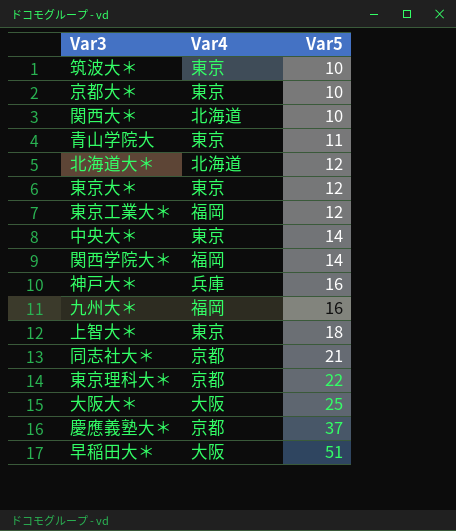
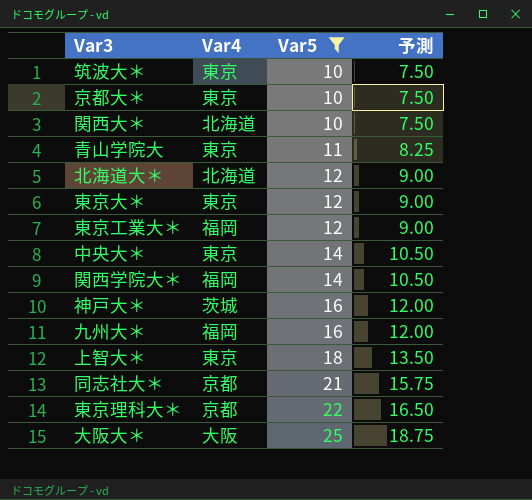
filter: none -> Var5 <= 25
column 予測 | formula: none -> [Var5] * 0.75
神戸大＊ | Var4: 兵庫 -> 茨城

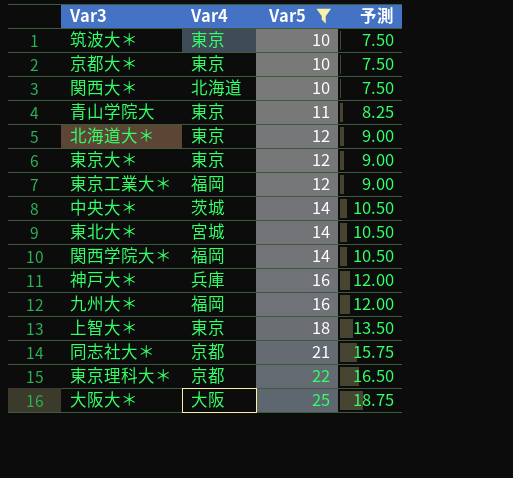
北海道大＊ | Var4: 北海道 -> 東京
中央大＊ | Var4: 東京 -> 茨城
row 東北大＊: none -> 宮城 | 14 | 10.50
神戸大＊ | Var4: 茨城 -> 兵庫

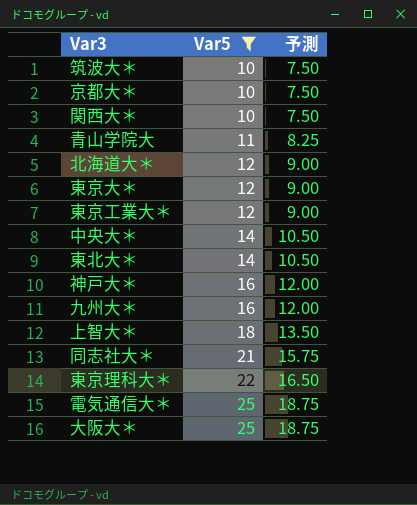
column Var4 | position: 2 -> none
row 関西学院大＊: 福岡 | 14 | 10.50 -> none
row 電気通信大＊: none -> 25 | 18.75

